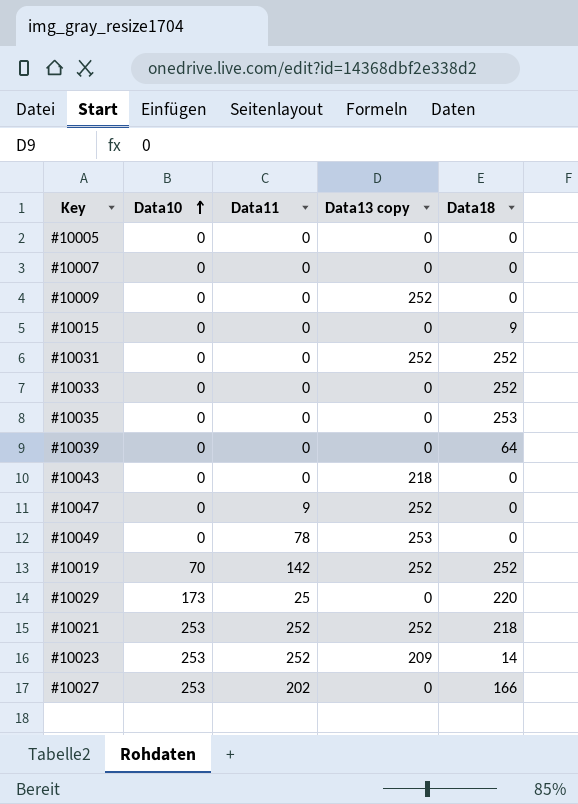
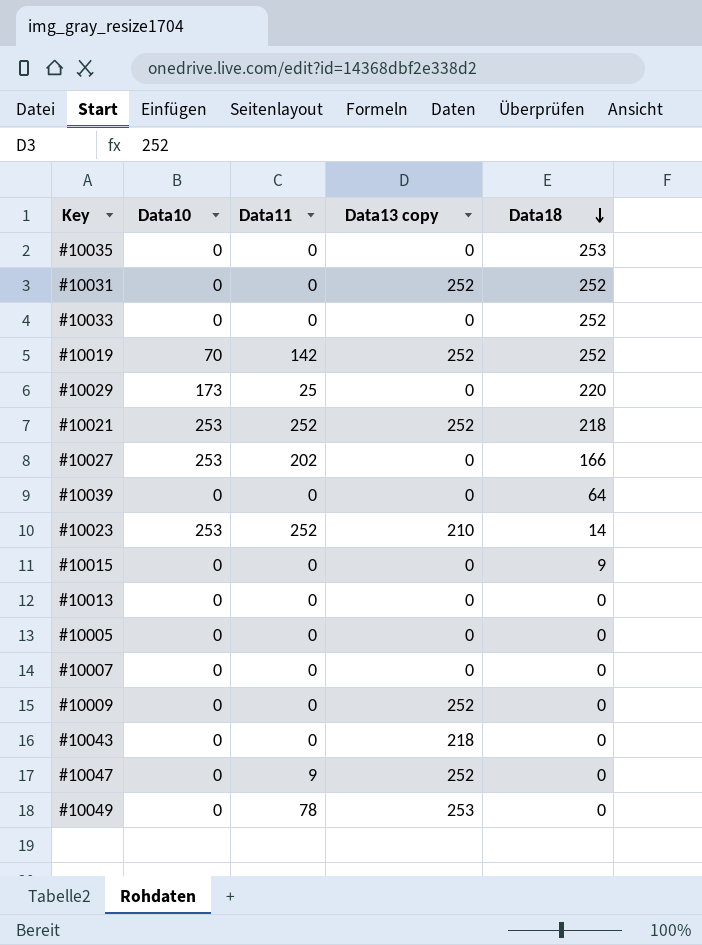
row order: Data10 ascending -> Data18 descending
#10023 | Data13 copy: 209 -> 210
row #10013: none -> 0 | 0 | 0 | 0

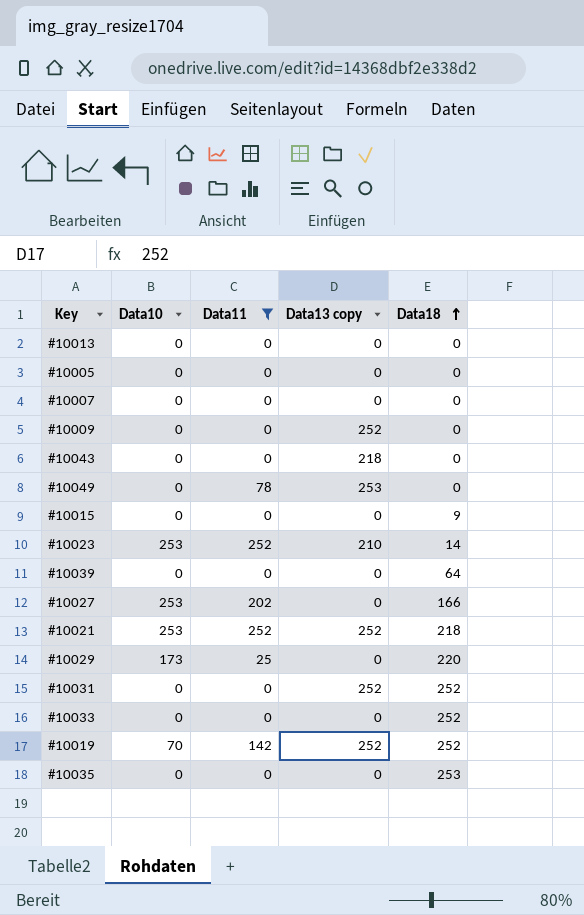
filter: none -> Data11 != 9
row order: Data18 descending -> Data18 ascending

